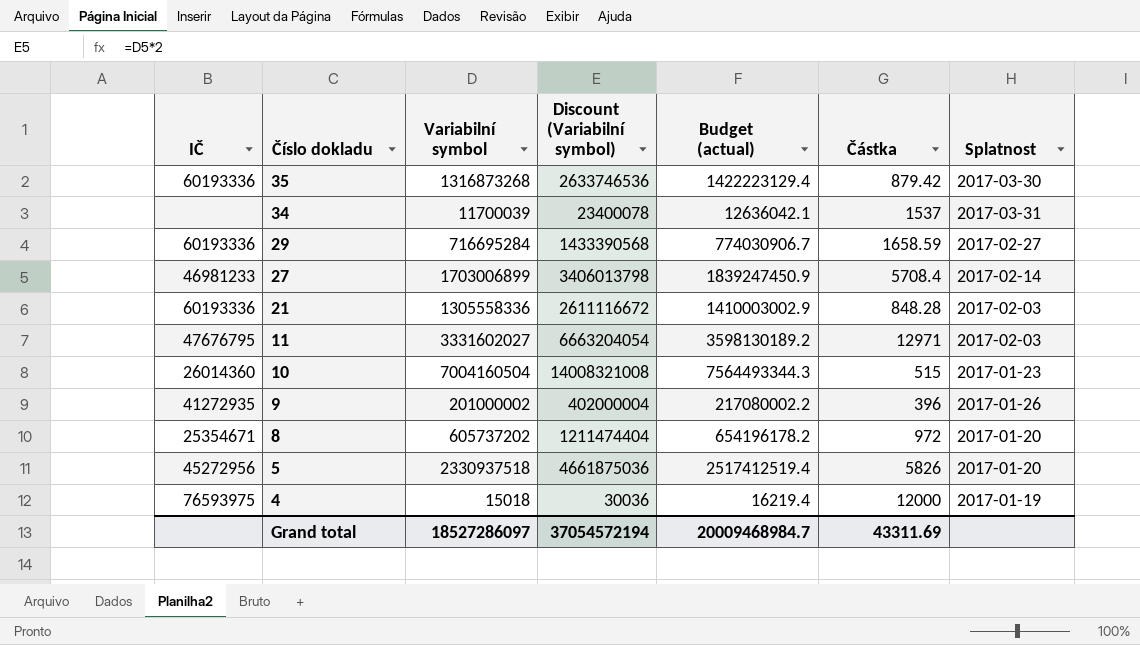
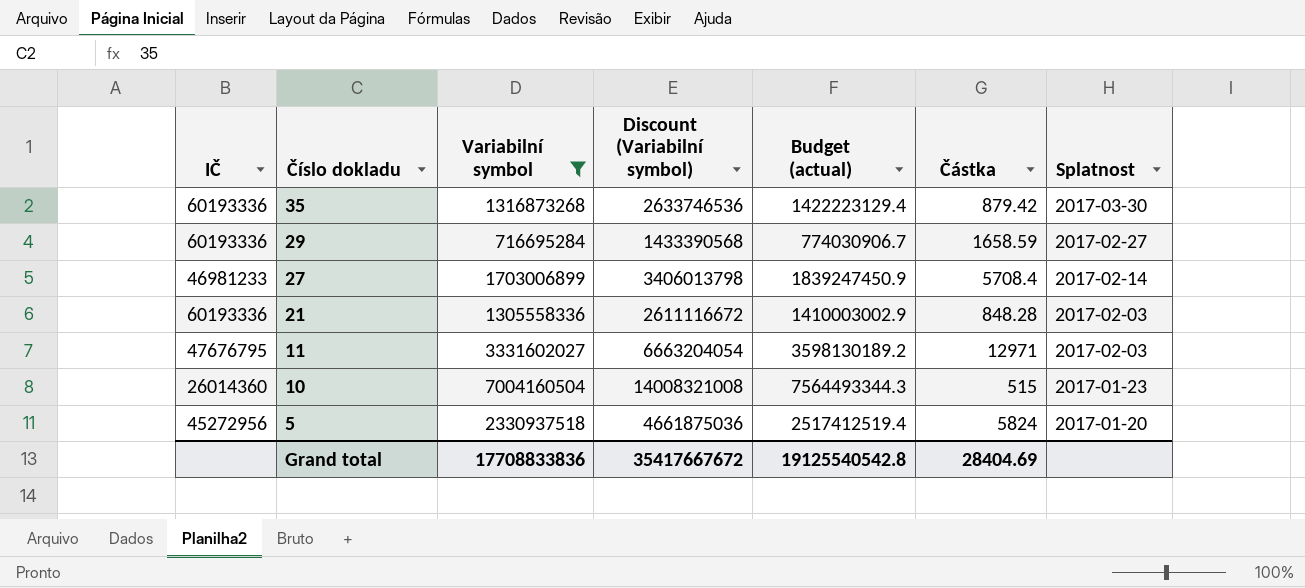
filter: none -> Variabilní symbol >= 716695284
5 | Částka: 5826 -> 5824
Grand total | Variabilní symbol: 18527286097 -> 17708833836
Grand total | Discount (Variabilní symbol): 37054572194 -> 35417667672
Grand total | Budget (actual): 20009468984.7 -> 19125540542.8
Grand total | Částka: 43311.69 -> 28404.69

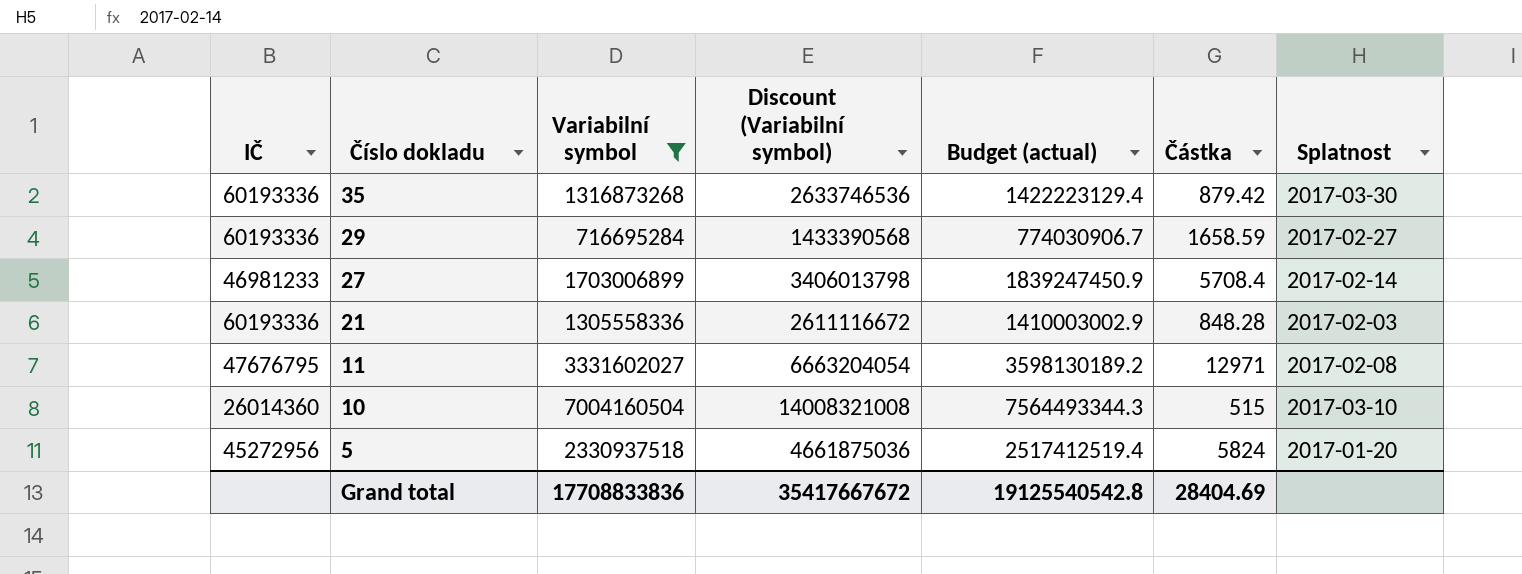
11 | Splatnost: 2017-02-03 -> 2017-02-08
10 | Splatnost: 2017-01-23 -> 2017-03-10

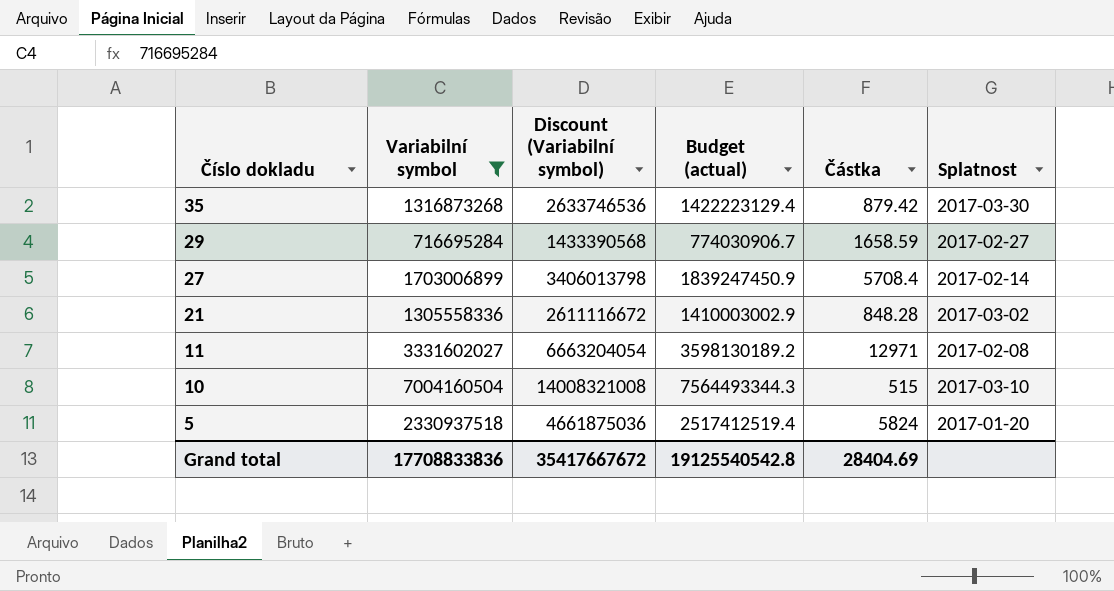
column IČ | position: 1 -> none
21 | Splatnost: 2017-02-03 -> 2017-03-02

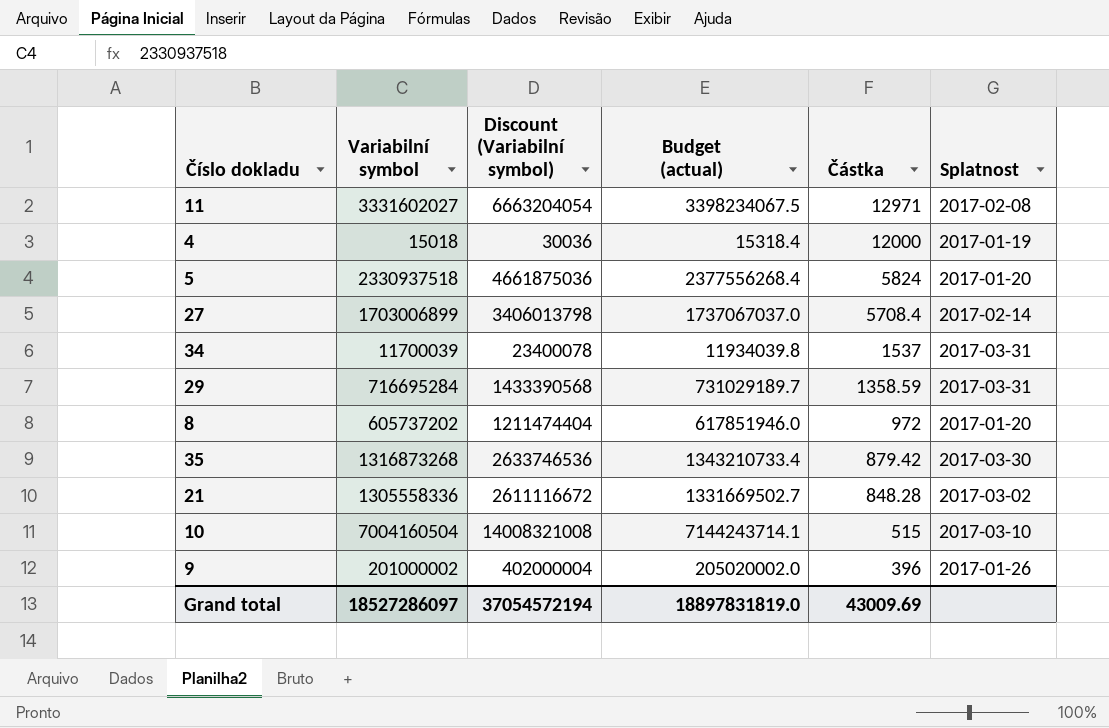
filter: Variabilní symbol >= 716695284 -> none
row order: Číslo dokladu descending -> Částka descending
column Budget (actual) | formula: [Variabilní symbol] * 1.08 -> [Variabilní symbol] * 1.02
29 | Částka: 1658.59 -> 1358.59
29 | Splatnost: 2017-02-27 -> 2017-03-31
Grand total | Variabilní symbol: 17708833836 -> 18527286097
Grand total | Discount (Variabilní symbol): 35417667672 -> 37054572194
Grand total | Budget (actual): 19125540542.8 -> 18897831819.0
Grand total | Částka: 28404.69 -> 43009.69

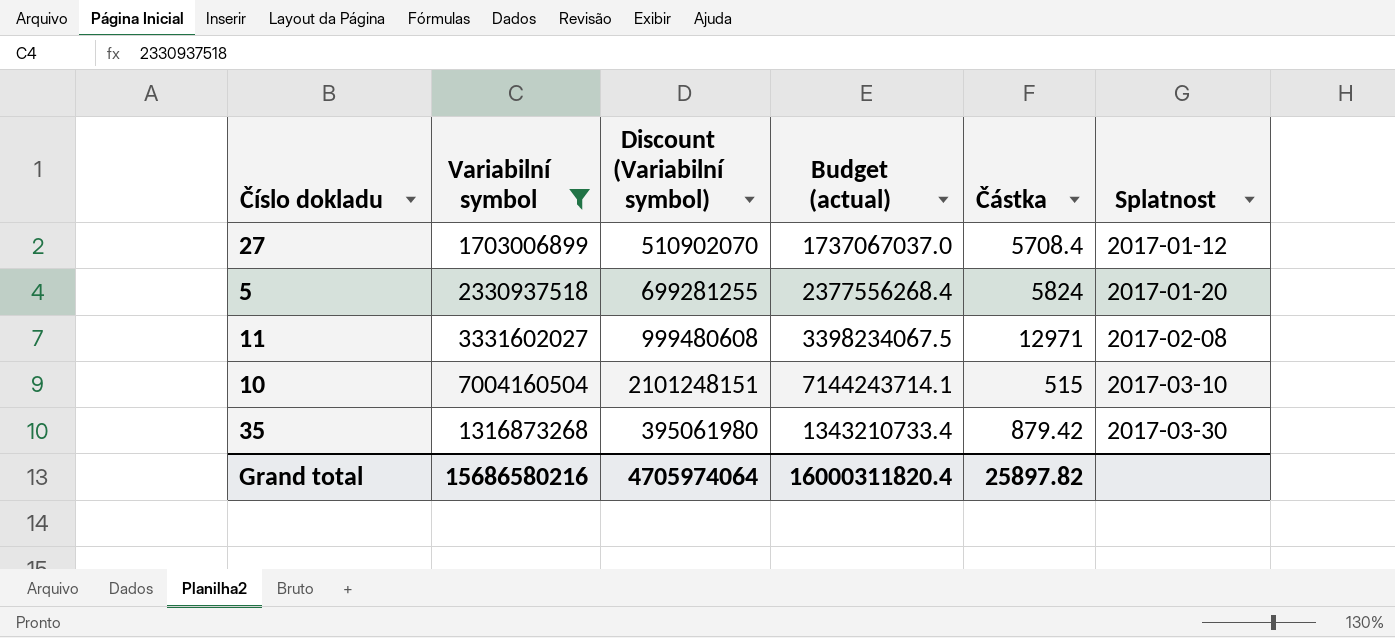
filter: none -> Variabilní symbol >= 1316873268
row order: Částka descending -> Splatnost ascending
column Discount (Variabilní symbol) | formula: [Variabilní symbol] * 2 -> [Variabilní symbol] * 0.3
27 | Splatnost: 2017-02-14 -> 2017-01-12
Grand total | Variabilní symbol: 18527286097 -> 15686580216
Grand total | Discount (Variabilní symbol): 37054572194 -> 4705974064
Grand total | Budget (actual): 18897831819.0 -> 16000311820.4
Grand total | Částka: 43009.69 -> 25897.82

